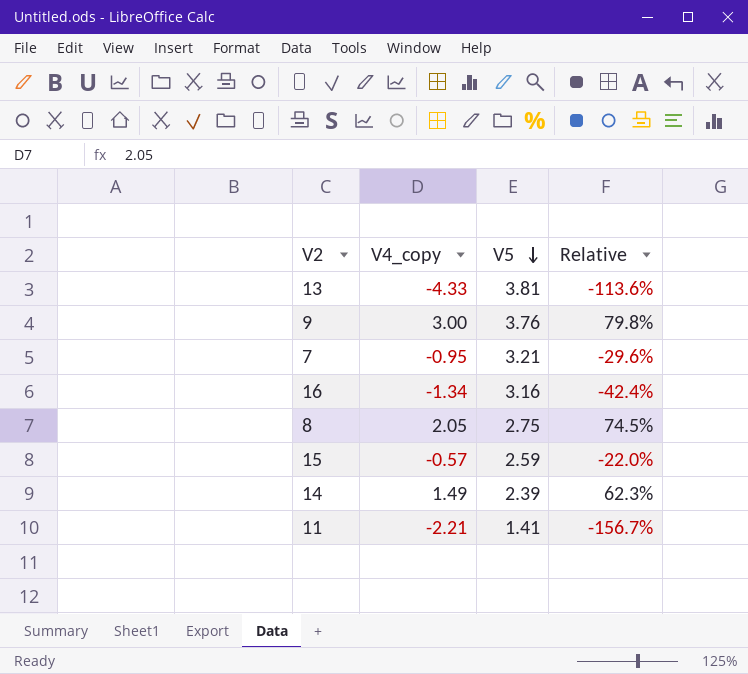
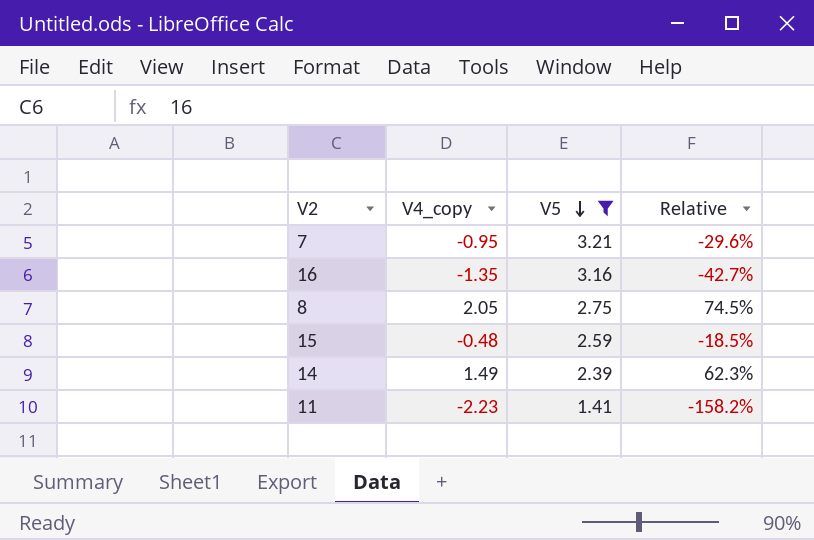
filter: none -> V5 <= 3.21
16 | V4_copy: -1.34 -> -1.35
16 | Relative: -42.4% -> -42.7%
15 | V4_copy: -0.57 -> -0.48
15 | Relative: -22.0% -> -18.5%
11 | V4_copy: -2.21 -> -2.23
11 | Relative: -156.7% -> -158.2%

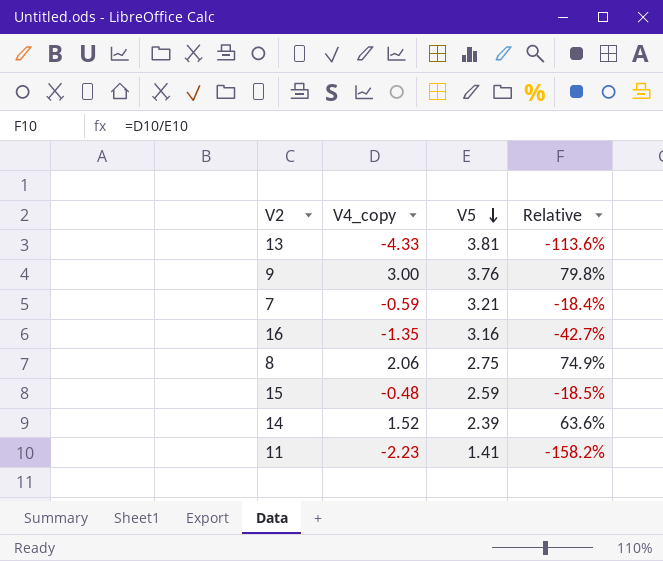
filter: V5 <= 3.21 -> none
7 | V4_copy: -0.95 -> -0.59
7 | Relative: -29.6% -> -18.4%
8 | V4_copy: 2.05 -> 2.06
8 | Relative: 74.5% -> 74.9%
14 | V4_copy: 1.49 -> 1.52
14 | Relative: 62.3% -> 63.6%

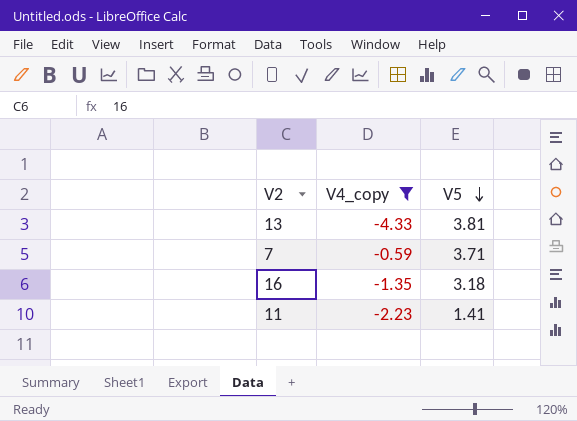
filter: none -> V4_copy <= -0.59
column Relative | formula: [V4_copy] / [V5] -> none
7 | V5: 3.21 -> 3.71
16 | V5: 3.16 -> 3.18

